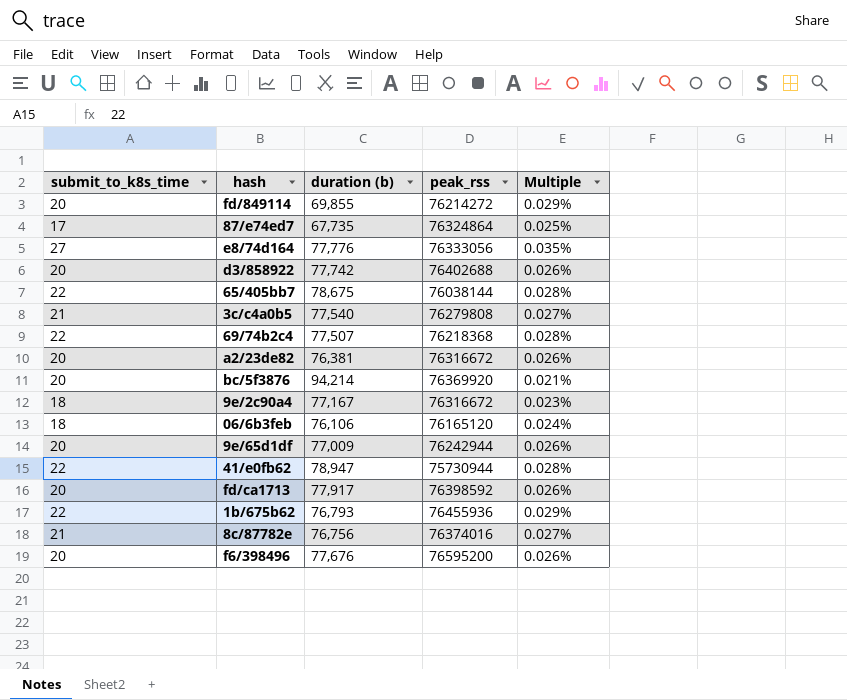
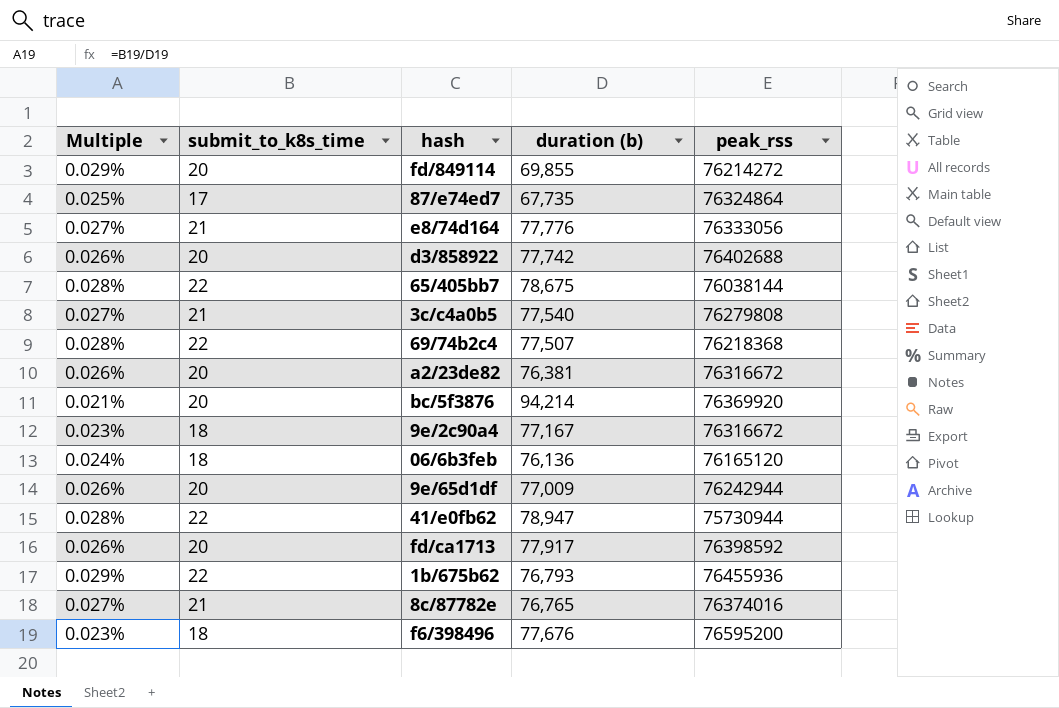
column Multiple | position: 5 -> 1
e8/74d164 | Multiple: 0.035% -> 0.027%
e8/74d164 | submit_to_k8s_time: 27 -> 21
06/6b3feb | duration (b): 76,106 -> 76,136
8c/87782e | duration (b): 76,756 -> 76,765
f6/398496 | Multiple: 0.026% -> 0.023%
f6/398496 | submit_to_k8s_time: 20 -> 18

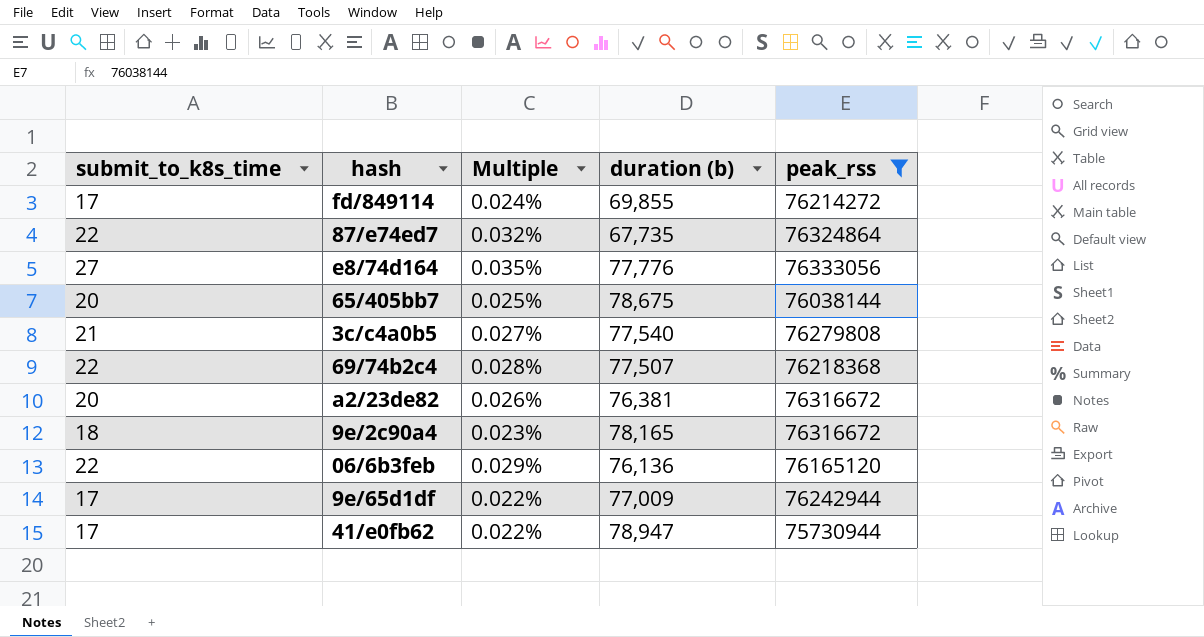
filter: none -> peak_rss <= 76333056
column Multiple | position: 1 -> 3
fd/849114 | submit_to_k8s_time: 20 -> 17
fd/849114 | Multiple: 0.029% -> 0.024%
87/e74ed7 | submit_to_k8s_time: 17 -> 22
87/e74ed7 | Multiple: 0.025% -> 0.032%
e8/74d164 | submit_to_k8s_time: 21 -> 27
e8/74d164 | Multiple: 0.027% -> 0.035%
65/405bb7 | submit_to_k8s_time: 22 -> 20
65/405bb7 | Multiple: 0.028% -> 0.025%
9e/2c90a4 | duration (b): 77,167 -> 78,165
06/6b3feb | submit_to_k8s_time: 18 -> 22
06/6b3feb | Multiple: 0.024% -> 0.029%
9e/65d1df | submit_to_k8s_time: 20 -> 17
9e/65d1df | Multiple: 0.026% -> 0.022%
41/e0fb62 | submit_to_k8s_time: 22 -> 17
41/e0fb62 | Multiple: 0.028% -> 0.022%

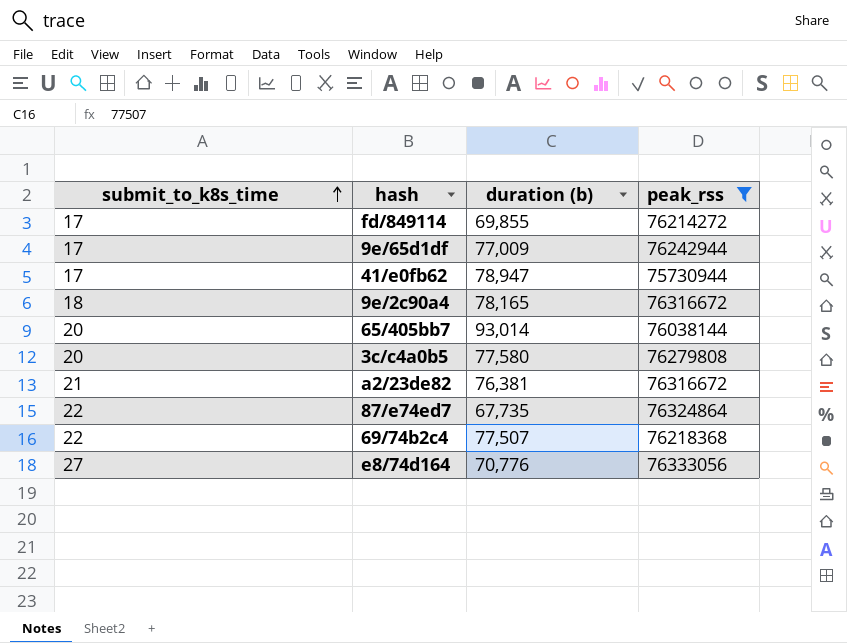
row order: none -> submit_to_k8s_time ascending
column Multiple | formula: [submit_to_k8s_time] / [duration (b)] -> none
row 06/6b3feb: 22 | 0.029% | 76,136 | 76165120 -> none
65/405bb7 | duration (b): 78,675 -> 93,014
3c/c4a0b5 | submit_to_k8s_time: 21 -> 20
3c/c4a0b5 | duration (b): 77,540 -> 77,580
a2/23de82 | submit_to_k8s_time: 20 -> 21
e8/74d164 | duration (b): 77,776 -> 70,776

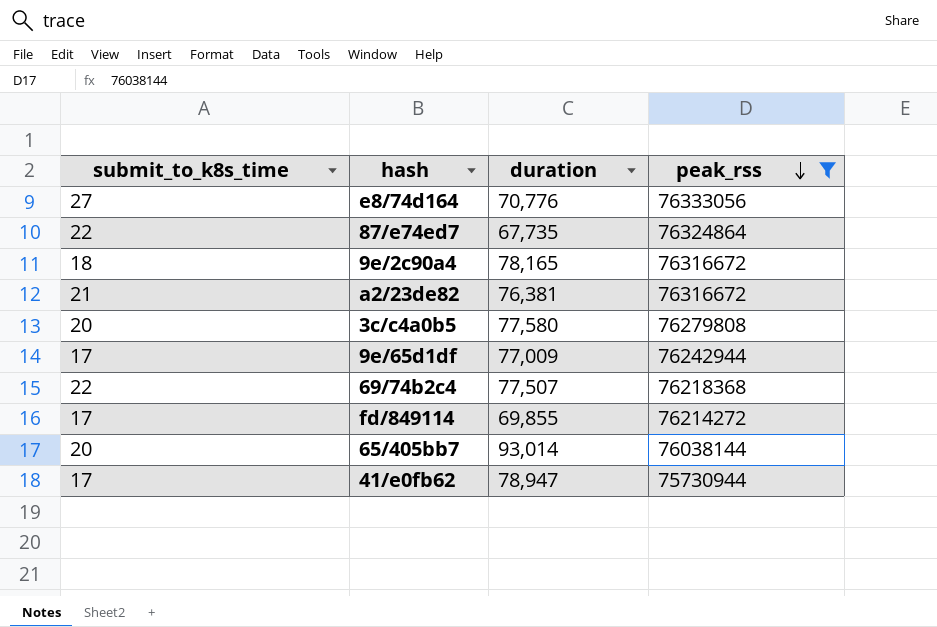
row order: submit_to_k8s_time ascending -> peak_rss descending
column name: duration (b) -> duration

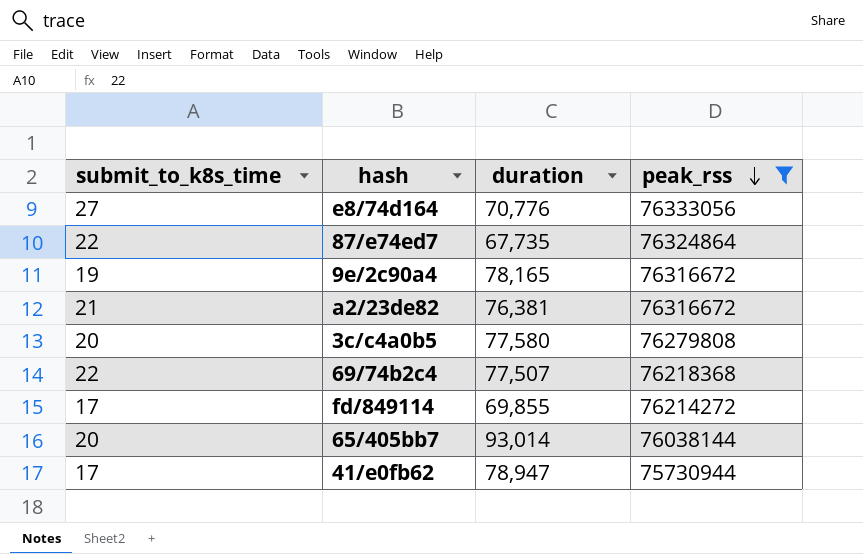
row 9e/65d1df: 17 | 77,009 | 76242944 -> none
9e/2c90a4 | submit_to_k8s_time: 18 -> 19

